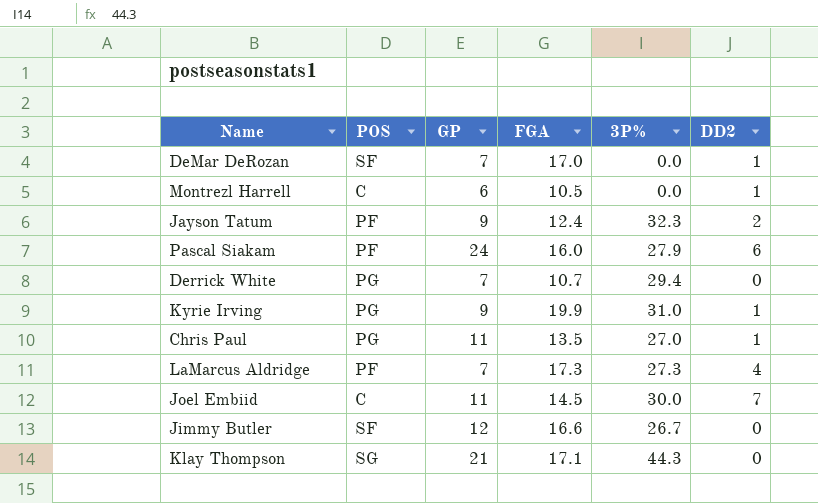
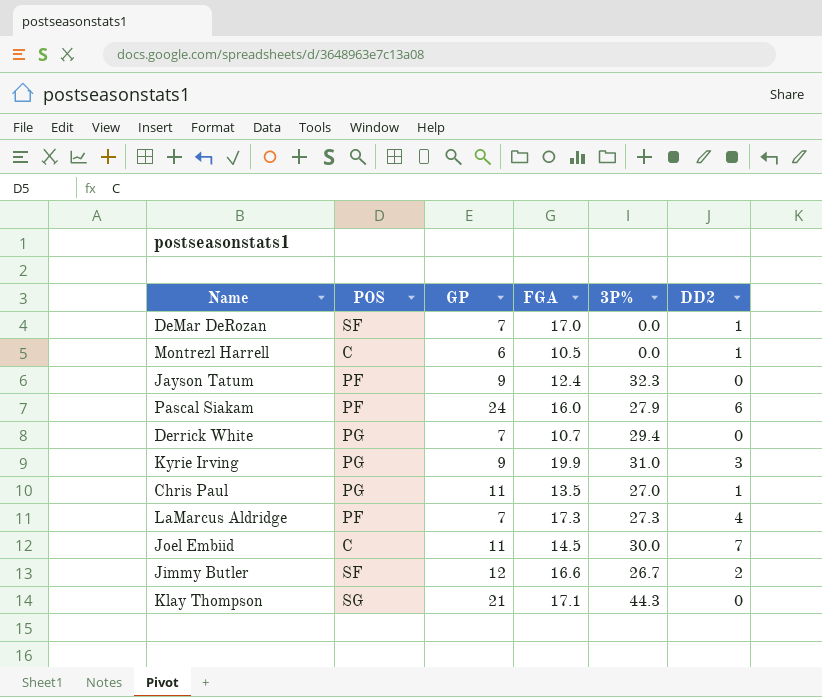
Jayson Tatum | DD2: 2 -> 0
Kyrie Irving | DD2: 1 -> 3
Jimmy Butler | DD2: 0 -> 2

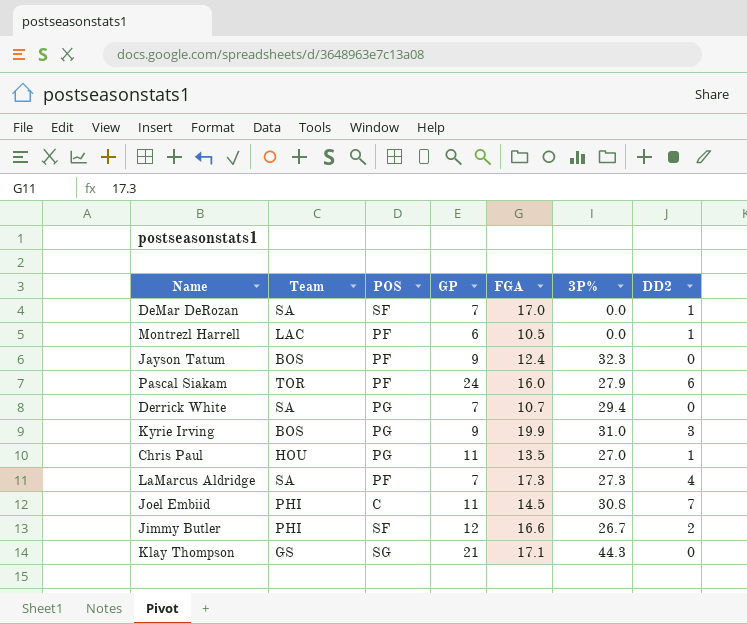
column Team | position: none -> 2
Montrezl Harrell | POS: C -> PF
Joel Embiid | 3P%: 30.0 -> 30.8

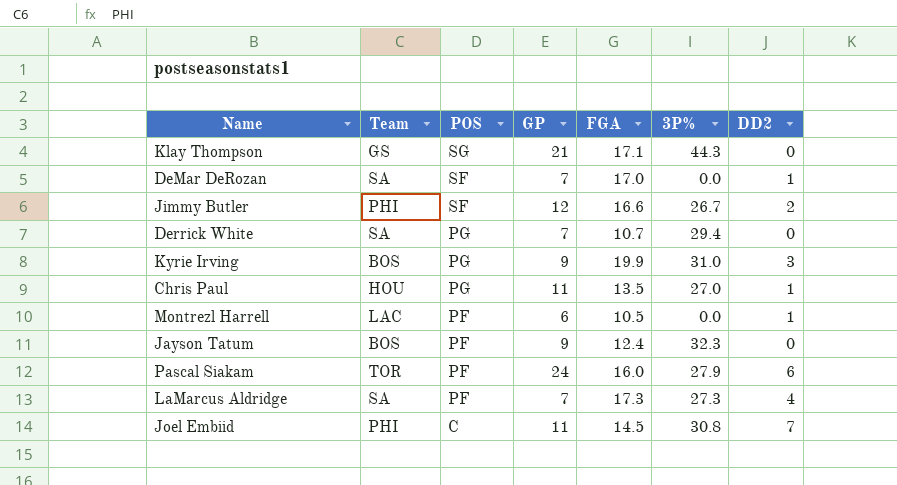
row order: none -> POS descending

